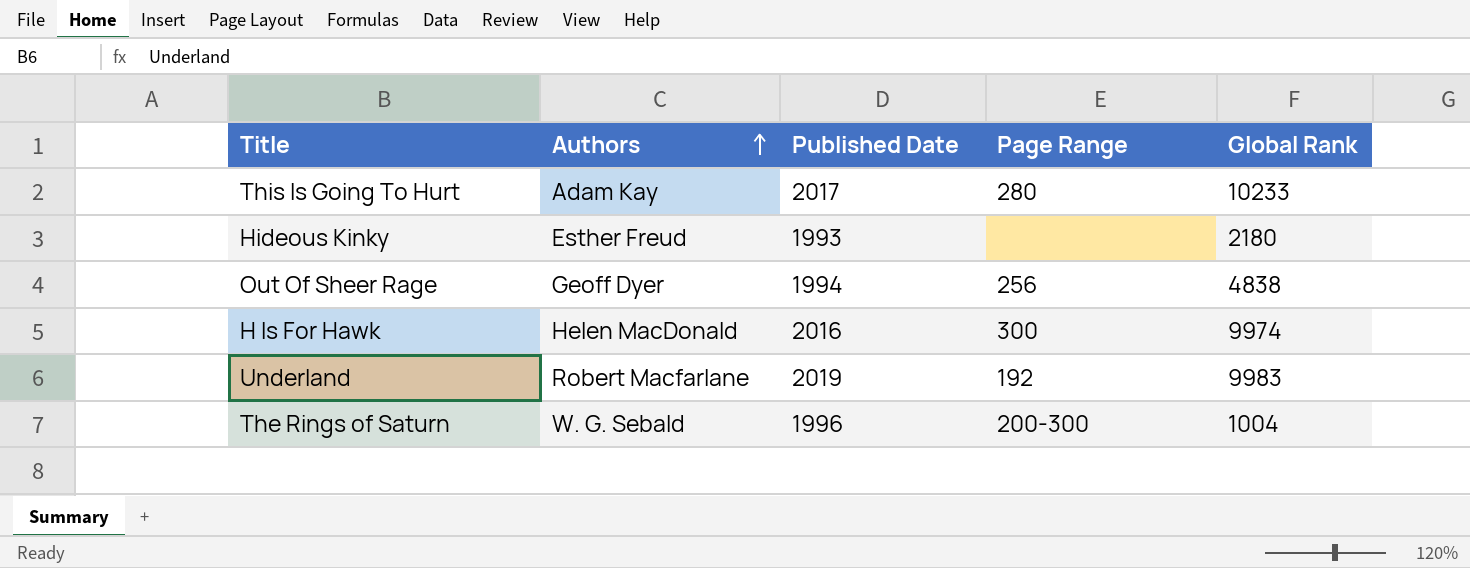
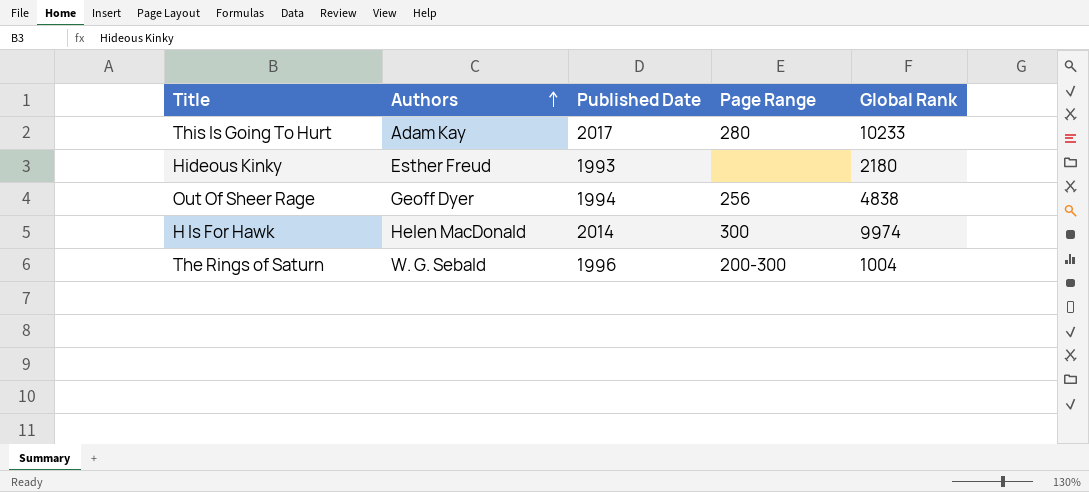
row Underland: Robert Macfarlane | 2019 | 192 | 9983 -> none
H Is For Hawk | Published Date: 2016 -> 2014

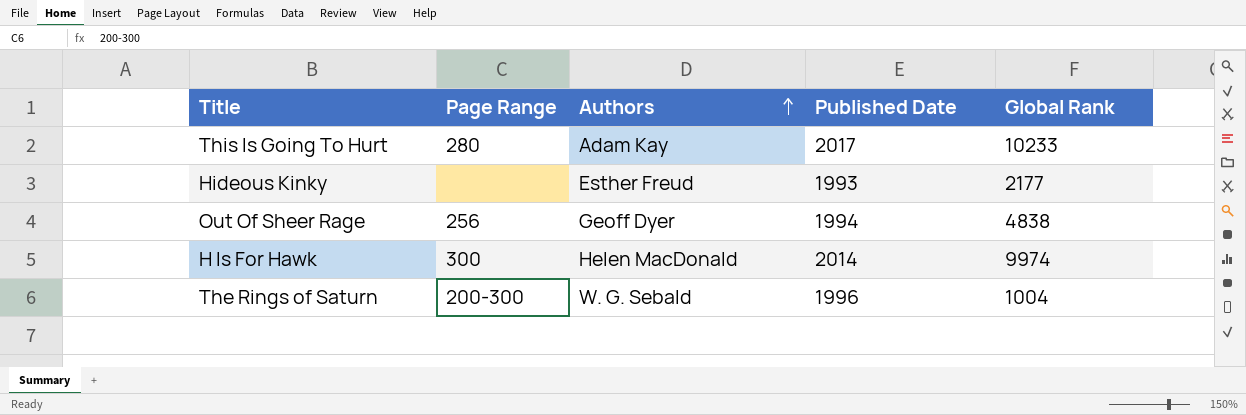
column Page Range | position: 4 -> 2
Hideous Kinky | Global Rank: 2180 -> 2177

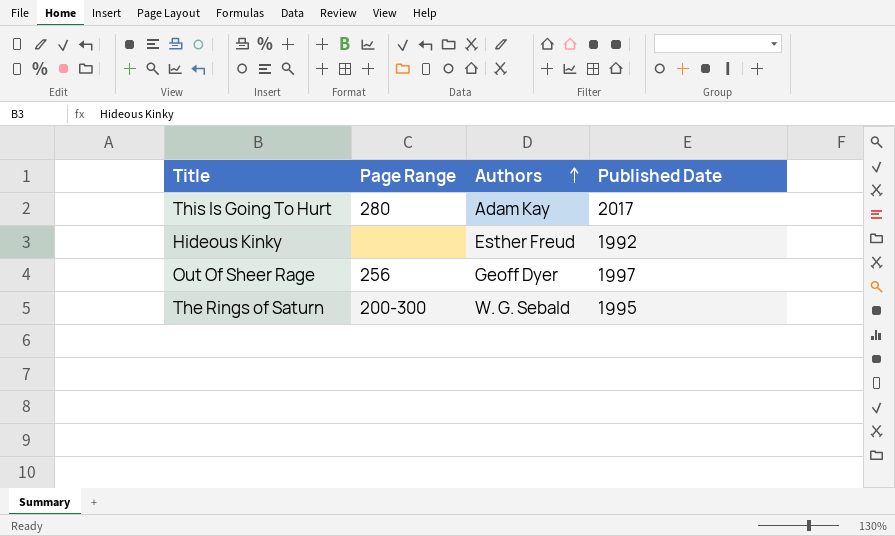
column Global Rank | position: 5 -> none
row H Is For Hawk: 300 | Helen MacDonald | 2014 | 9974 -> none
Hideous Kinky | Published Date: 1993 -> 1992
Out Of Sheer Rage | Published Date: 1994 -> 1997
The Rings of Saturn | Published Date: 1996 -> 1995

